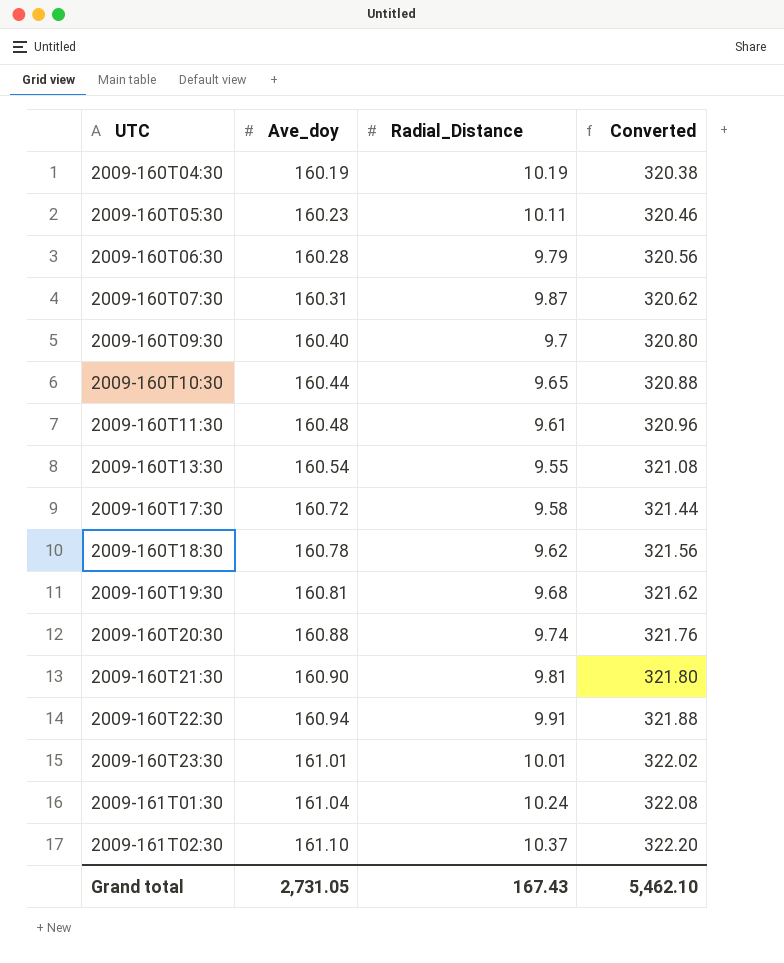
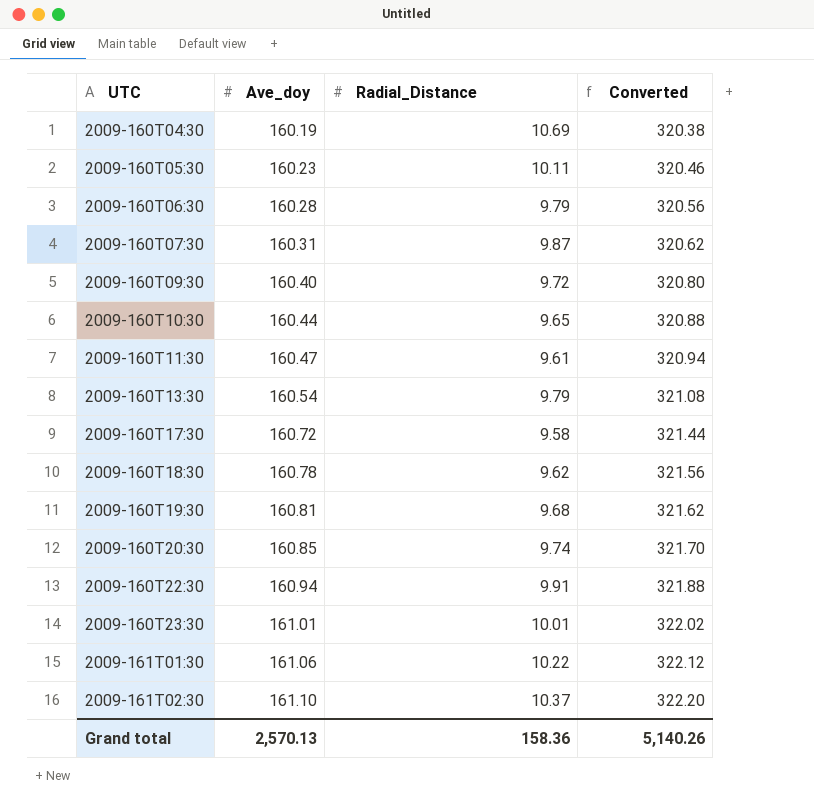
row 2009-160T21:30: 160.90 | 9.81 | 321.80 -> none
2009-160T04:30 | Radial_Distance: 10.19 -> 10.69
2009-160T09:30 | Radial_Distance: 9.7 -> 9.72
2009-160T11:30 | Ave_doy: 160.48 -> 160.47
2009-160T11:30 | Converted: 320.96 -> 320.94
2009-160T13:30 | Radial_Distance: 9.55 -> 9.79
2009-160T20:30 | Ave_doy: 160.88 -> 160.85
2009-160T20:30 | Converted: 321.76 -> 321.70
2009-161T01:30 | Ave_doy: 161.04 -> 161.06
2009-161T01:30 | Radial_Distance: 10.24 -> 10.22
2009-161T01:30 | Converted: 322.08 -> 322.12
Grand total | Ave_doy: 2,731.05 -> 2,570.13
Grand total | Radial_Distance: 167.43 -> 158.36
Grand total | Converted: 5,462.10 -> 5,140.26

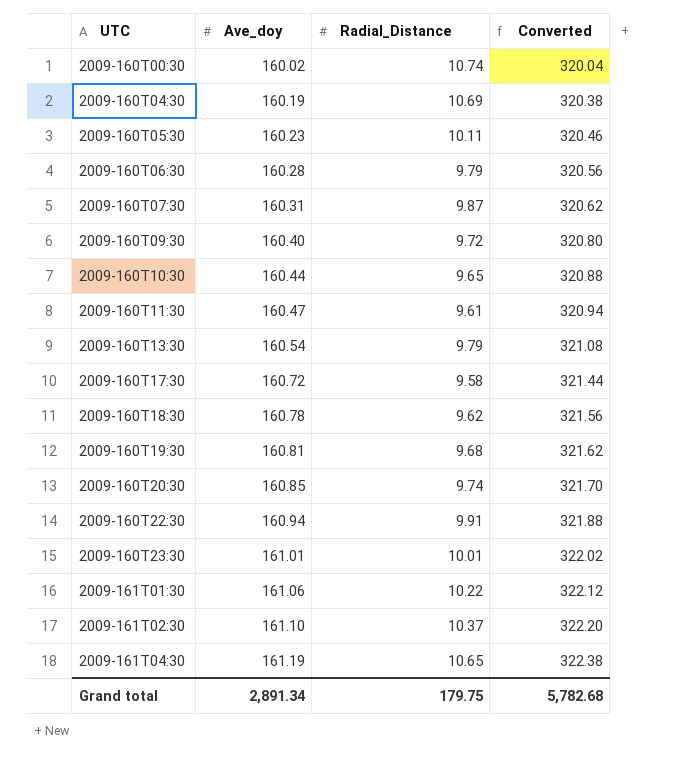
row 2009-160T00:30: none -> 160.02 | 10.74 | 320.04
row 2009-161T04:30: none -> 161.19 | 10.65 | 322.38
Grand total | Ave_doy: 2,570.13 -> 2,891.34
Grand total | Radial_Distance: 158.36 -> 179.75
Grand total | Converted: 5,140.26 -> 5,782.68

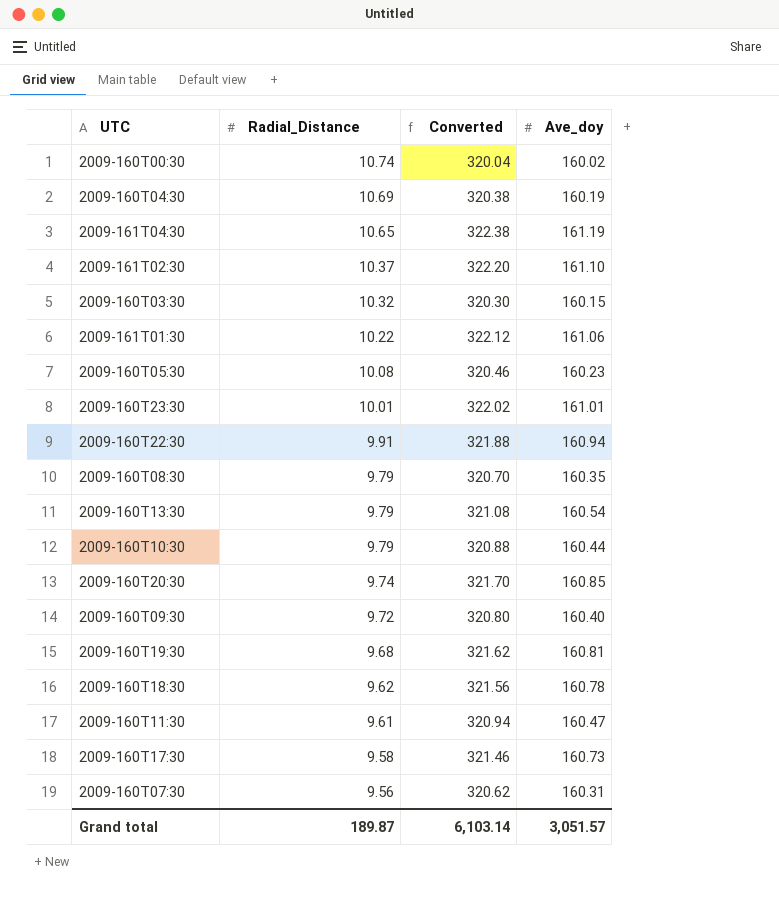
row order: UTC ascending -> Radial_Distance descending
column Ave_doy | position: 2 -> 4
row 2009-160T06:30: 160.28 | 9.79 | 320.56 -> none
row 2009-160T03:30: none -> 10.32 | 320.30 | 160.15
2009-160T05:30 | Radial_Distance: 10.11 -> 10.08
row 2009-160T08:30: none -> 9.79 | 320.70 | 160.35
2009-160T10:30 | Radial_Distance: 9.65 -> 9.79
2009-160T17:30 | Converted: 321.44 -> 321.46
2009-160T17:30 | Ave_doy: 160.72 -> 160.73
2009-160T07:30 | Radial_Distance: 9.87 -> 9.56
Grand total | Radial_Distance: 179.75 -> 189.87
Grand total | Converted: 5,782.68 -> 6,103.14
Grand total | Ave_doy: 2,891.34 -> 3,051.57

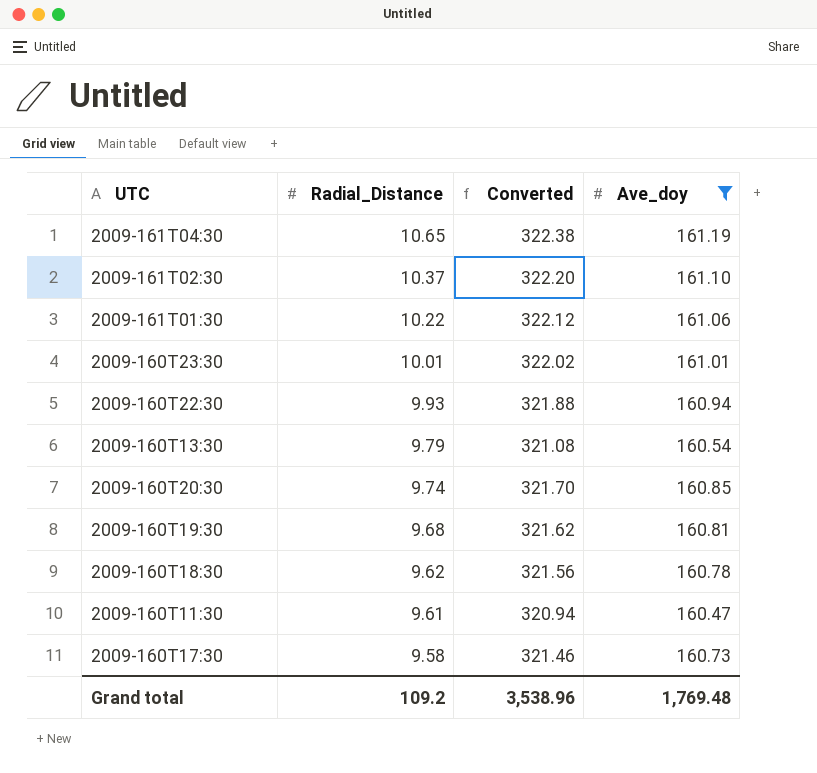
filter: none -> Ave_doy >= 160.47
2009-160T22:30 | Radial_Distance: 9.91 -> 9.93
Grand total | Radial_Distance: 189.87 -> 109.2
Grand total | Converted: 6,103.14 -> 3,538.96
Grand total | Ave_doy: 3,051.57 -> 1,769.48

